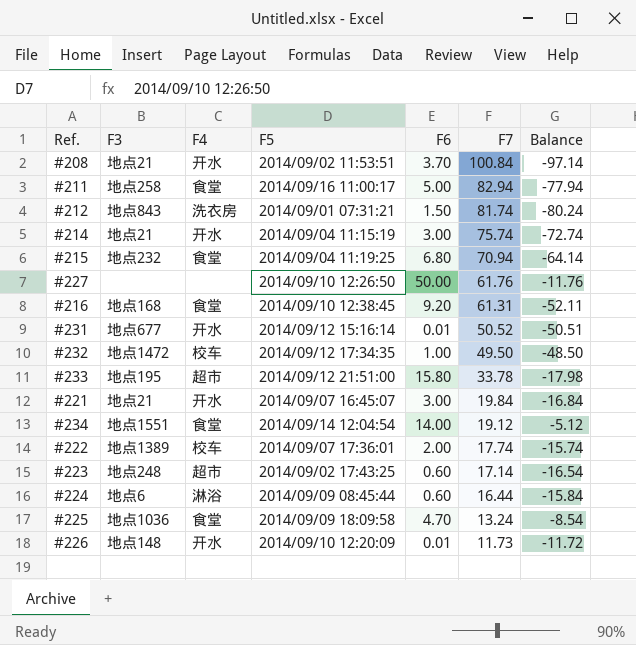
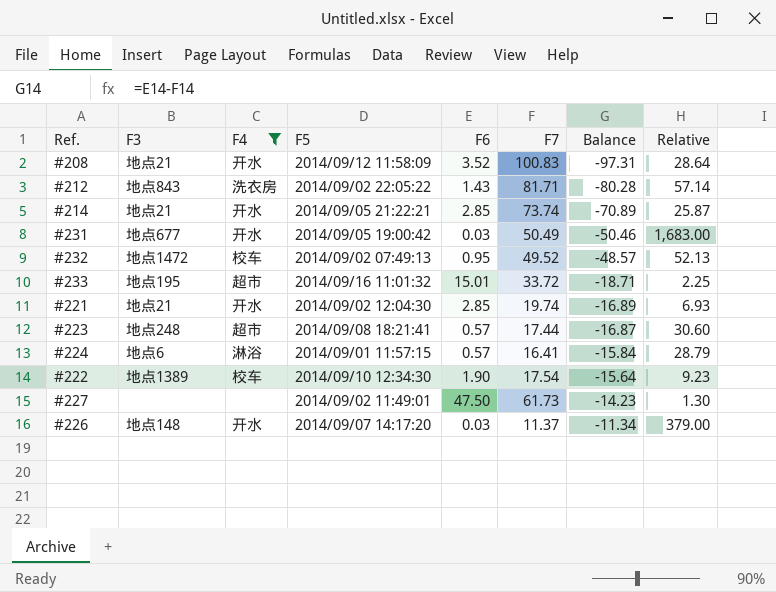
filter: none -> F4 != 食堂
row order: F7 descending -> Balance ascending
column Relative | formula: none -> [F7] / [F6]
#208 | F5: 2014/09/02 11:53:51 -> 2014/09/12 11:58:09
#208 | F6: 3.70 -> 3.52
#208 | F7: 100.84 -> 100.83
#208 | Balance: -97.14 -> -97.31
#212 | F5: 2014/09/01 07:31:21 -> 2014/09/02 22:05:22
#212 | F6: 1.50 -> 1.43
#212 | F7: 81.74 -> 81.71
#212 | Balance: -80.24 -> -80.28
#214 | F5: 2014/09/04 11:15:19 -> 2014/09/05 21:22:21
#214 | F6: 3.00 -> 2.85
#214 | F7: 75.74 -> 73.74
#214 | Balance: -72.74 -> -70.89
#231 | F5: 2014/09/12 15:16:14 -> 2014/09/05 19:00:42
#231 | F6: 0.01 -> 0.03
#231 | F7: 50.52 -> 50.49
#231 | Balance: -50.51 -> -50.46
#232 | F5: 2014/09/12 17:34:35 -> 2014/09/02 07:49:13
#232 | F6: 1.00 -> 0.95
#232 | F7: 49.50 -> 49.52
#232 | Balance: -48.50 -> -48.57
#233 | F5: 2014/09/12 21:51:00 -> 2014/09/16 11:01:32
#233 | F6: 15.80 -> 15.01
#233 | F7: 33.78 -> 33.72
#233 | Balance: -17.98 -> -18.71
#221 | F5: 2014/09/07 16:45:07 -> 2014/09/02 12:04:30
#221 | F6: 3.00 -> 2.85
#221 | F7: 19.84 -> 19.74
#221 | Balance: -16.84 -> -16.89
#223 | F5: 2014/09/02 17:43:25 -> 2014/09/08 18:21:41
#223 | F6: 0.60 -> 0.57
#223 | F7: 17.14 -> 17.44
#223 | Balance: -16.54 -> -16.87
#224 | F5: 2014/09/09 08:45:44 -> 2014/09/01 11:57:15
#224 | F6: 0.60 -> 0.57
#224 | F7: 16.44 -> 16.41
#222 | F5: 2014/09/07 17:36:01 -> 2014/09/10 12:34:30
#222 | F6: 2.00 -> 1.90
#222 | F7: 17.74 -> 17.54
#222 | Balance: -15.74 -> -15.64
#227 | F5: 2014/09/10 12:26:50 -> 2014/09/02 11:49:01
#227 | F6: 50.00 -> 47.50
#227 | F7: 61.76 -> 61.73
#227 | Balance: -11.76 -> -14.23
#226 | F5: 2014/09/10 12:20:09 -> 2014/09/07 14:17:20
#226 | F6: 0.01 -> 0.03
#226 | F7: 11.73 -> 11.37
#226 | Balance: -11.72 -> -11.34

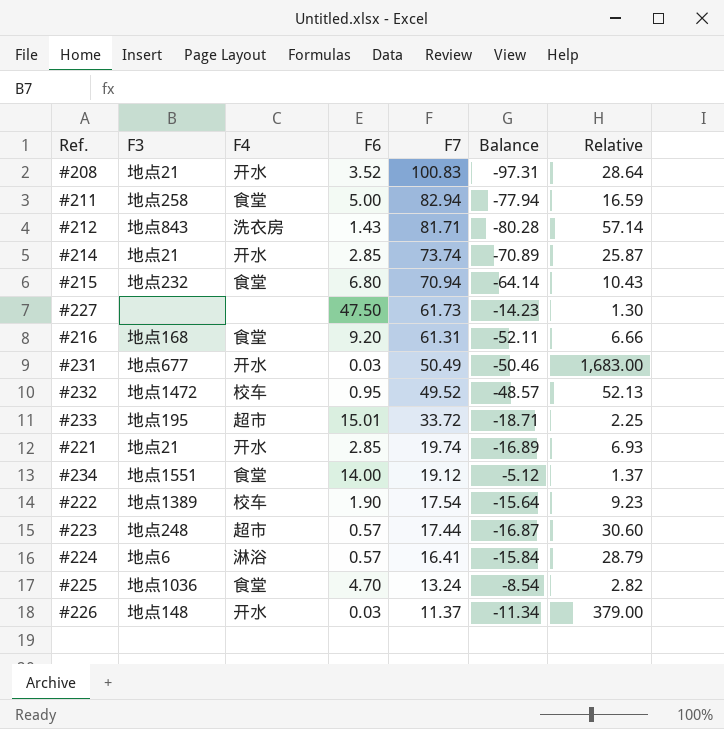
filter: F4 != 食堂 -> none
row order: Balance ascending -> F7 descending
column F5 | position: 4 -> none

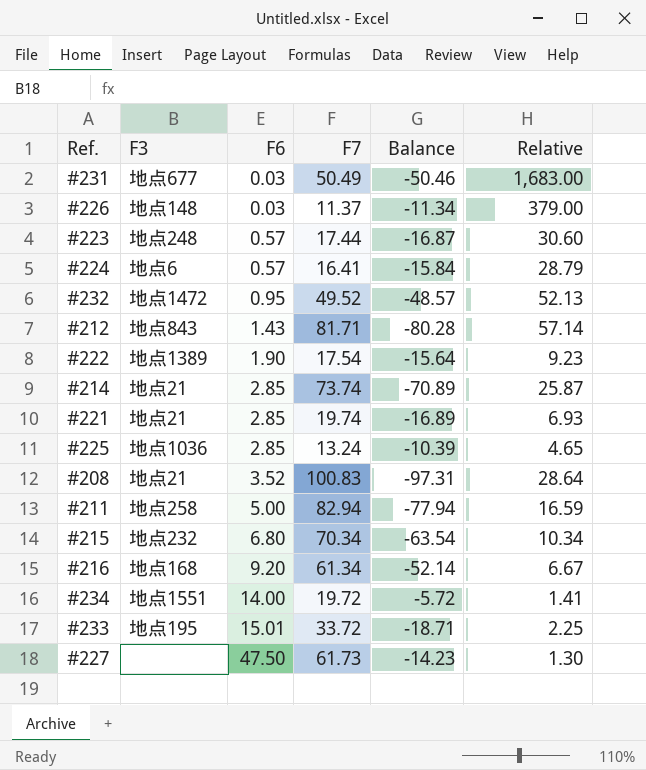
row order: F7 descending -> F6 ascending
column F4 | position: 3 -> none
#225 | F6: 4.70 -> 2.85
#225 | Balance: -8.54 -> -10.39
#225 | Relative: 2.82 -> 4.65
#215 | F7: 70.94 -> 70.34
#215 | Balance: -64.14 -> -63.54
#215 | Relative: 10.43 -> 10.34
#216 | F7: 61.31 -> 61.34
#216 | Balance: -52.11 -> -52.14
#216 | Relative: 6.66 -> 6.67
#234 | F7: 19.12 -> 19.72
#234 | Balance: -5.12 -> -5.72
#234 | Relative: 1.37 -> 1.41

